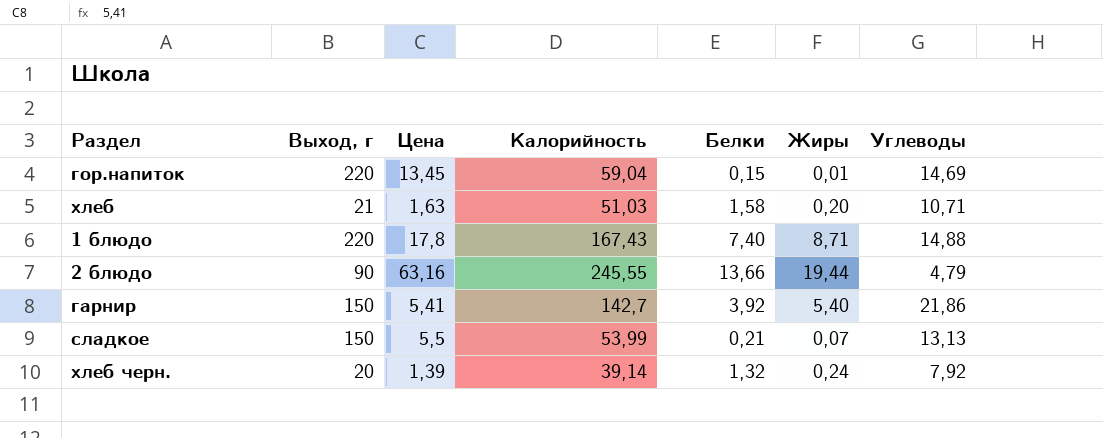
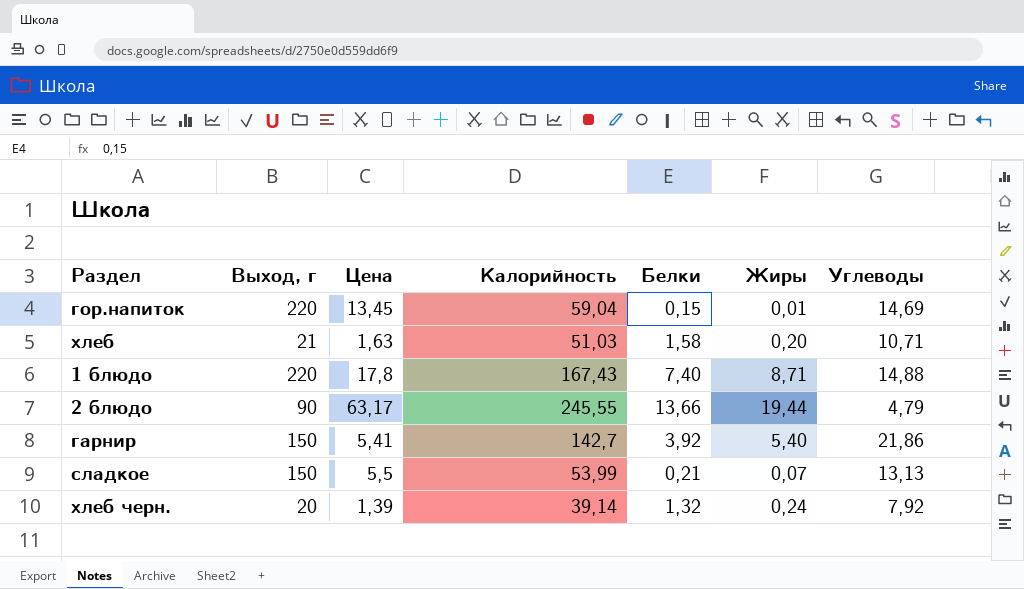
2 блюдо | Цена: 63,16 -> 63,17

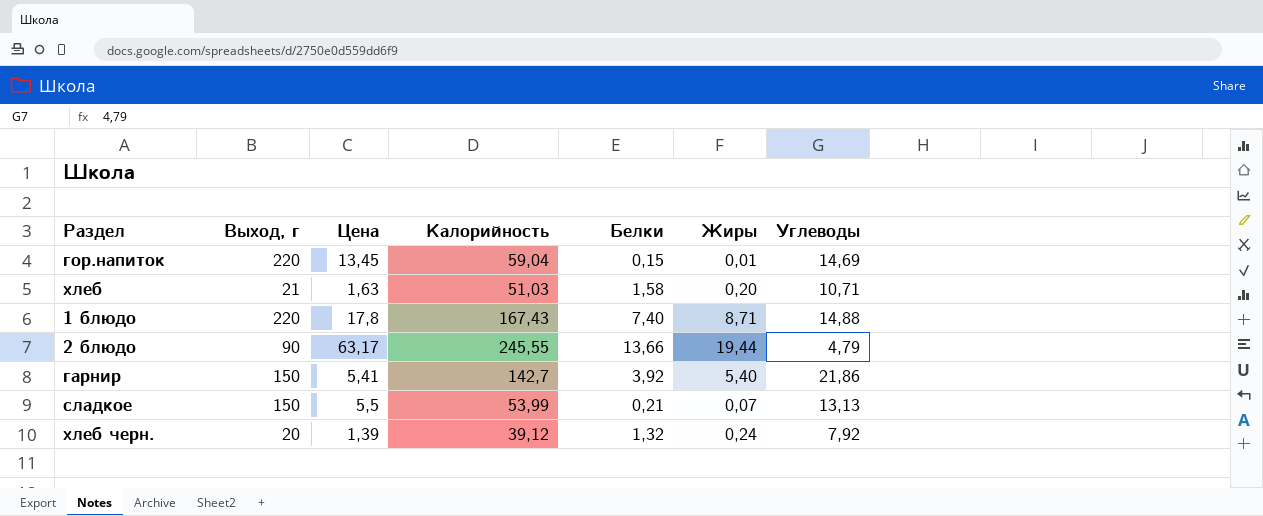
хлеб черн. | Калорийность: 39,14 -> 39,12

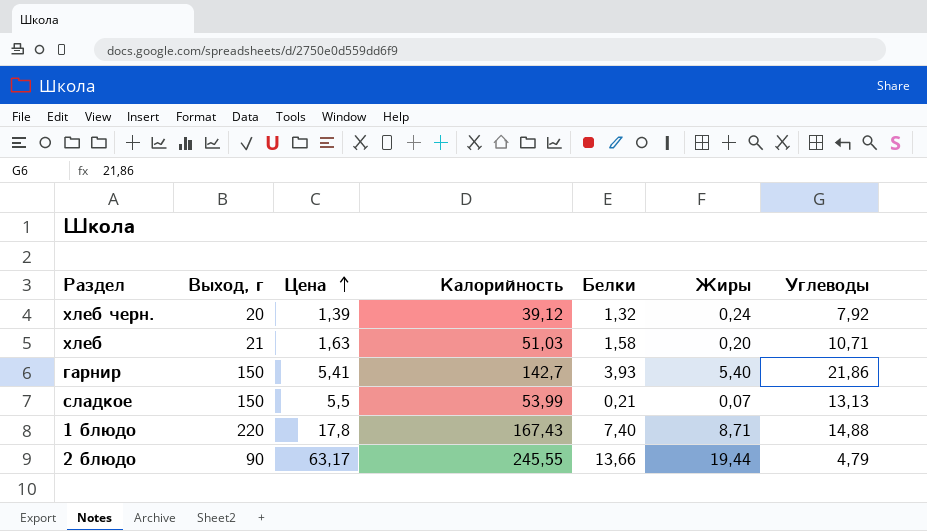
row order: none -> Цена ascending
row гор.напиток: 220 | 13,45 | 59,04 | 0,15 | 0,01 | 14,69 -> none
гарнир | Белки: 3,92 -> 3,93

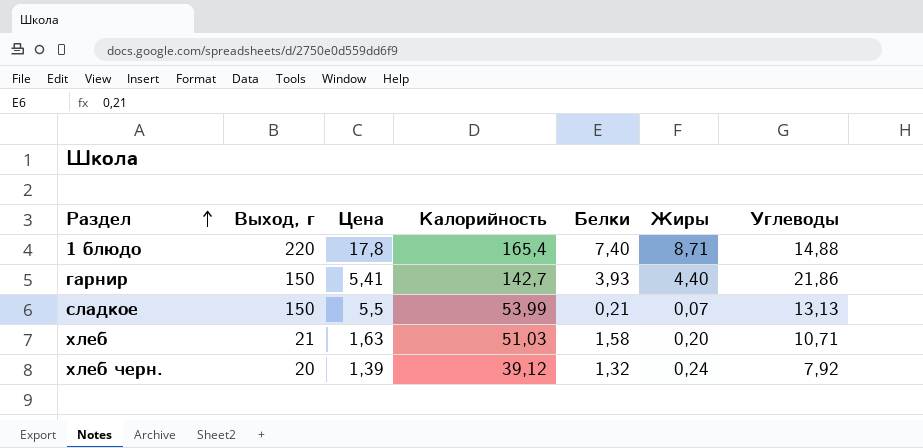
row order: Цена ascending -> Раздел ascending
row 2 блюдо: 90 | 63,17 | 245,55 | 13,66 | 19,44 | 4,79 -> none
1 блюдо | Калорийность: 167,43 -> 165,4
гарнир | Жиры: 5,40 -> 4,40

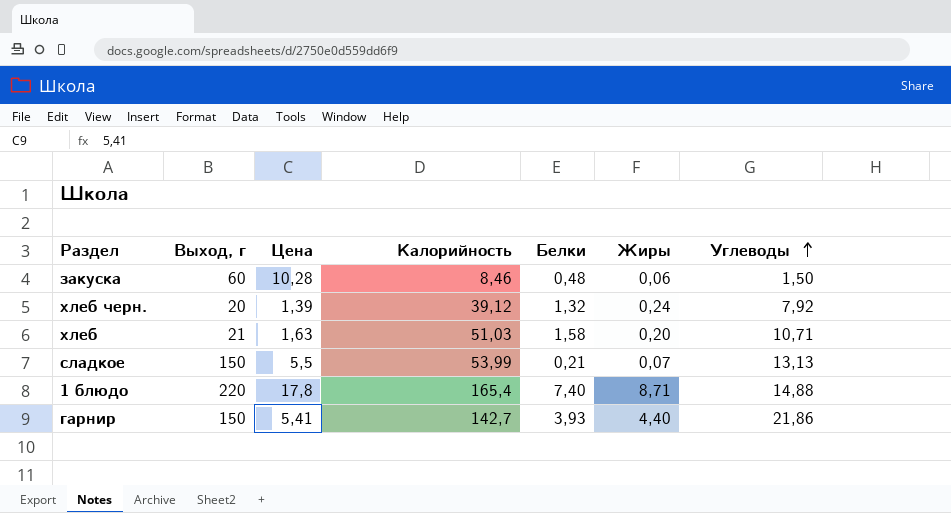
row order: Раздел ascending -> Углеводы ascending
row закуска: none -> 60 | 10,28 | 8,46 | 0,48 | 0,06 | 1,50

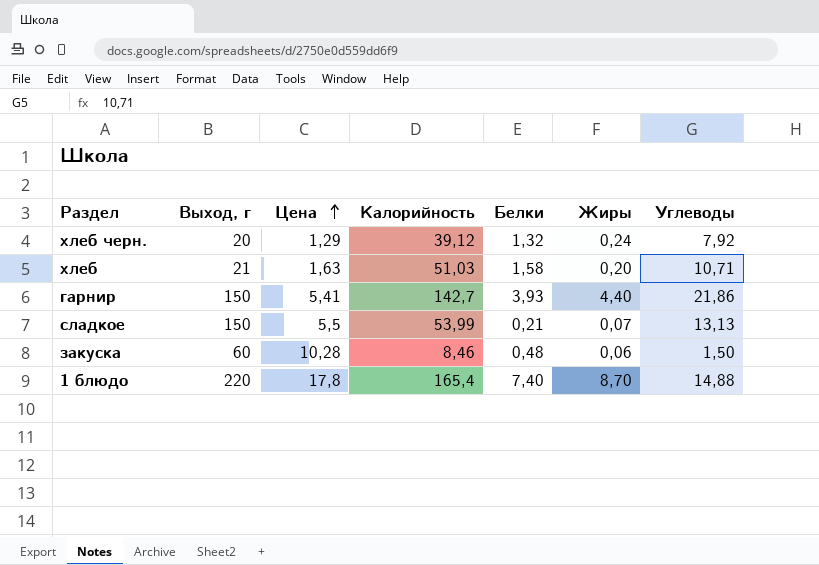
row order: Углеводы ascending -> Цена ascending
хлеб черн. | Цена: 1,39 -> 1,29
1 блюдо | Жиры: 8,71 -> 8,70

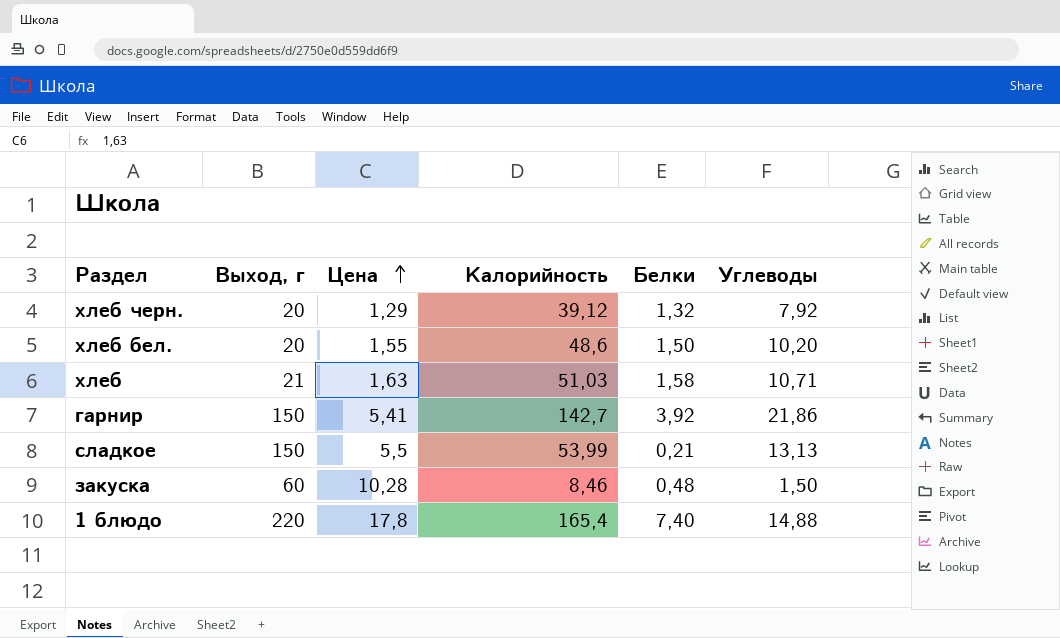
column Жиры | position: 6 -> none
row хлеб бел.: none -> 20 | 1,55 | 48,6 | 1,50 | 10,20
гарнир | Белки: 3,93 -> 3,92

